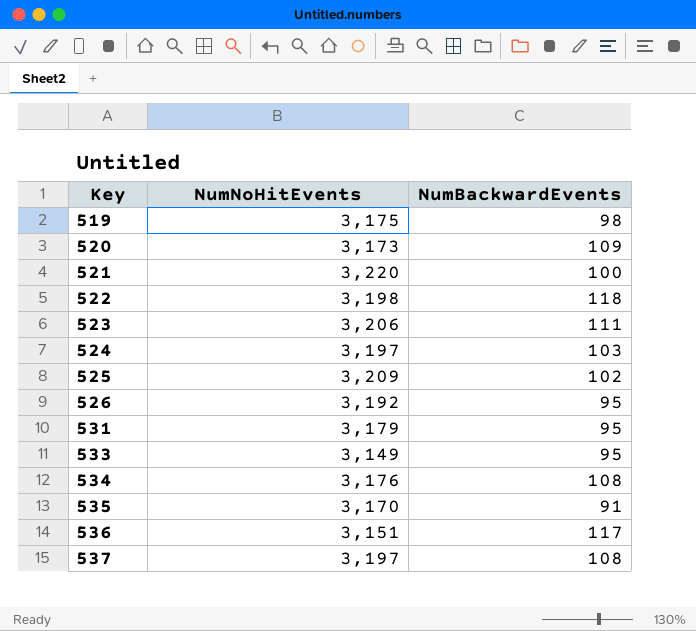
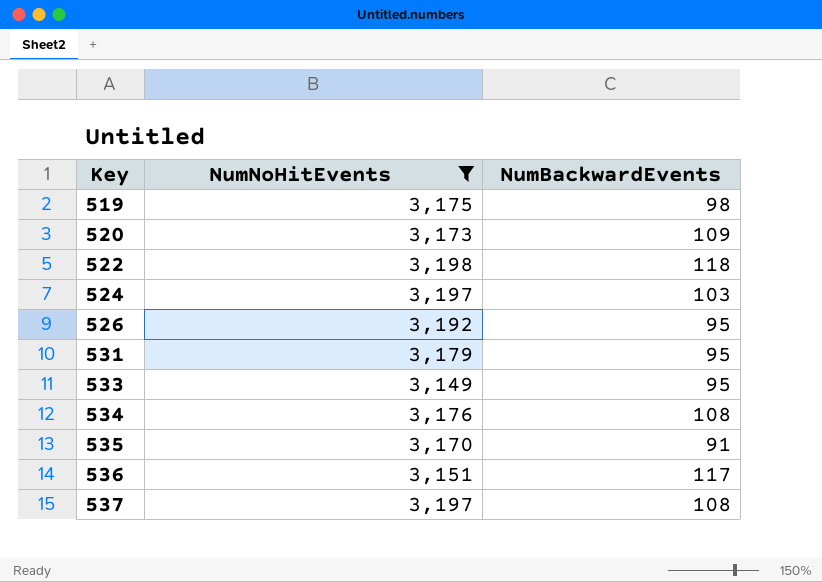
filter: none -> NumNoHitEvents <= 3,198

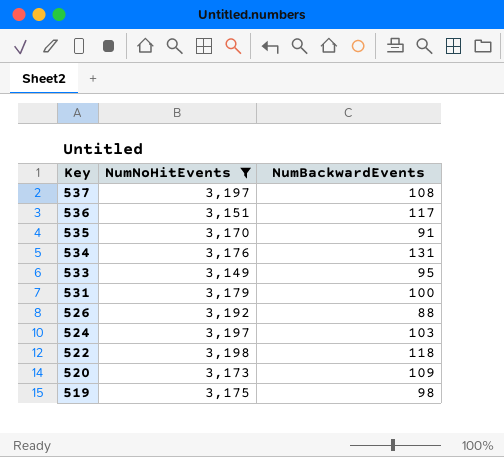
row order: Key ascending -> Key descending
534 | NumBackwardEvents: 108 -> 131
531 | NumBackwardEvents: 95 -> 100
526 | NumBackwardEvents: 95 -> 88

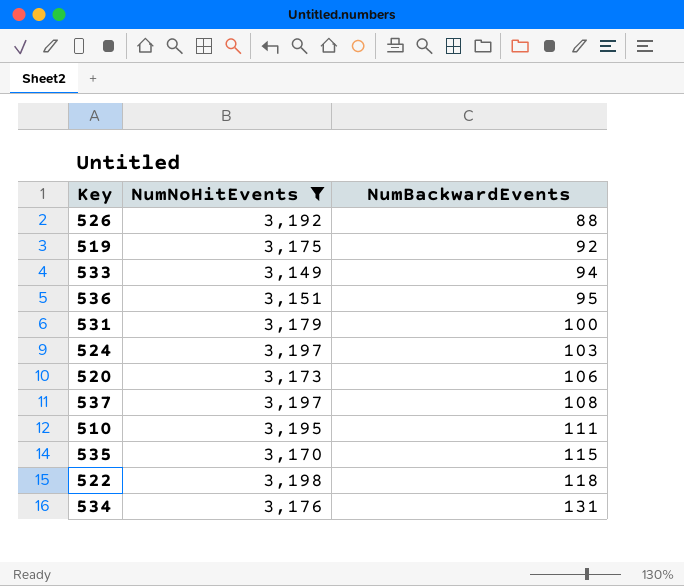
row order: Key descending -> NumBackwardEvents ascending
519 | NumBackwardEvents: 98 -> 92
533 | NumBackwardEvents: 95 -> 94
536 | NumBackwardEvents: 117 -> 95
520 | NumBackwardEvents: 109 -> 106
row 510: none -> 3,195 | 111
535 | NumBackwardEvents: 91 -> 115

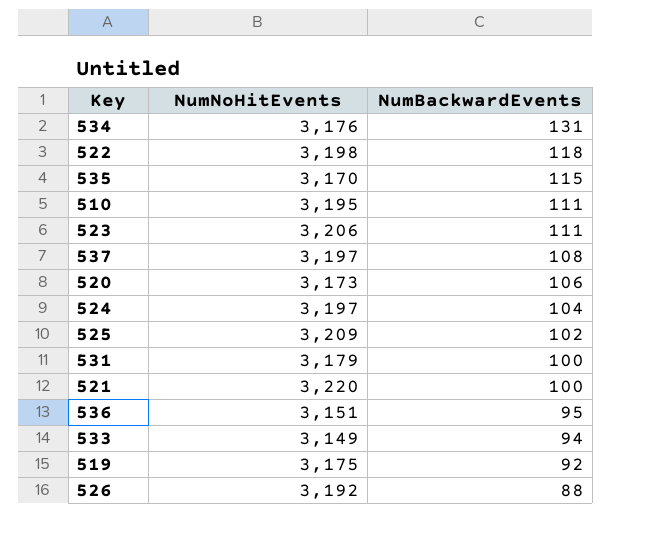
filter: NumNoHitEvents <= 3,198 -> none
row order: NumBackwardEvents ascending -> NumBackwardEvents descending
524 | NumBackwardEvents: 103 -> 104

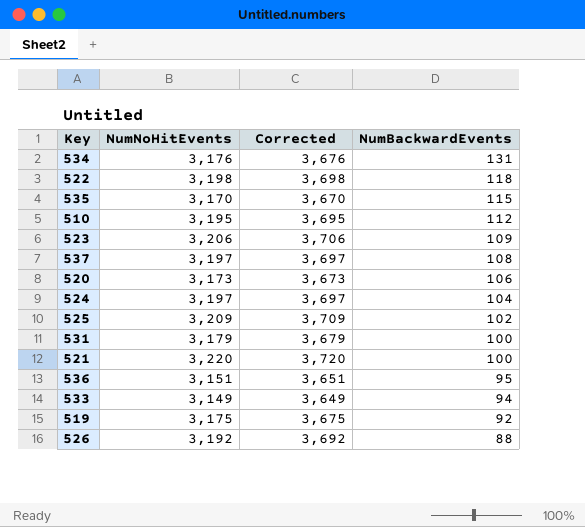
column Corrected | formula: none -> [NumNoHitEvents] + 500
510 | NumBackwardEvents: 111 -> 112
523 | NumBackwardEvents: 111 -> 109

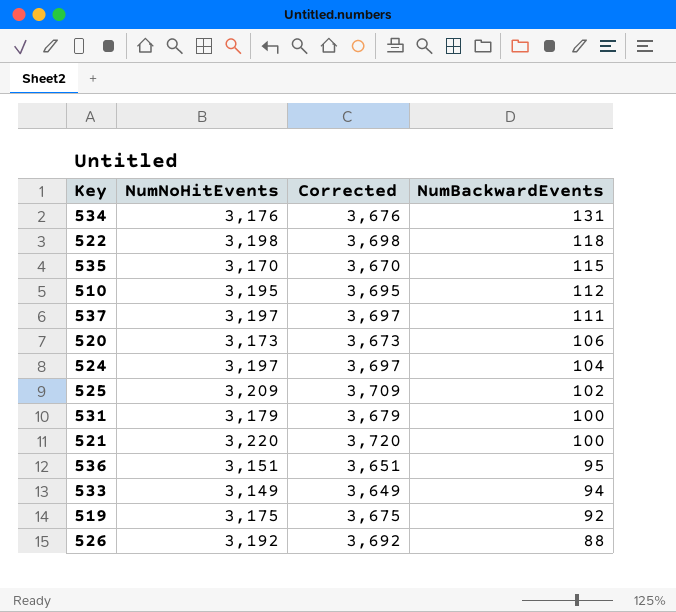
row 523: 3,206 | 3,706 | 109 -> none
537 | NumBackwardEvents: 108 -> 111

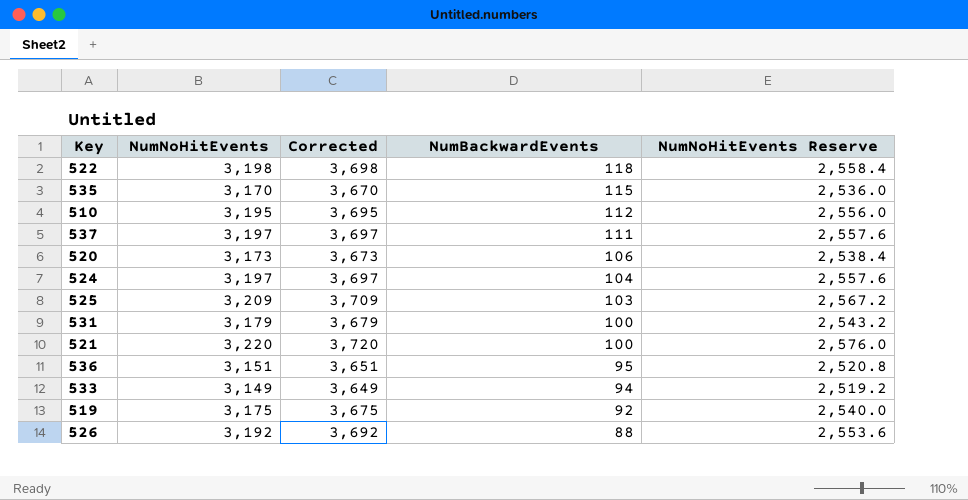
column NumNoHitEvents Reserve | formula: none -> [NumNoHitEvents] * 0.8
row 534: 3,176 | 3,676 | 131 -> none
525 | NumBackwardEvents: 102 -> 103

